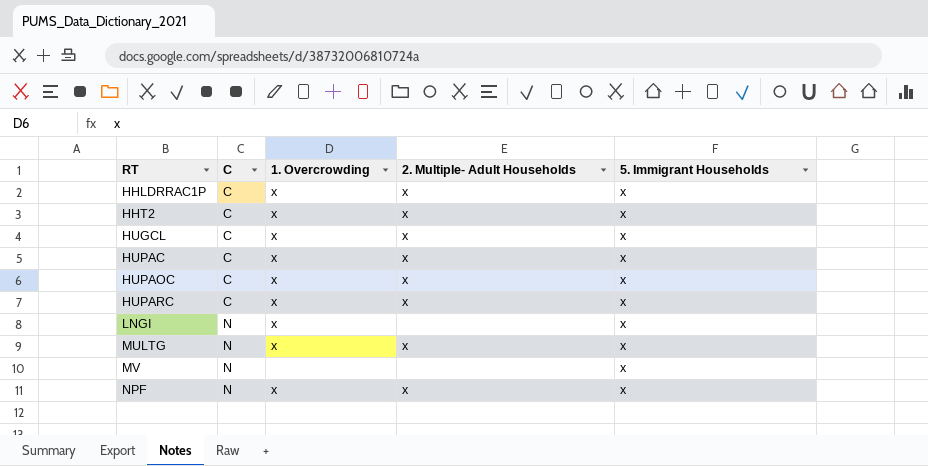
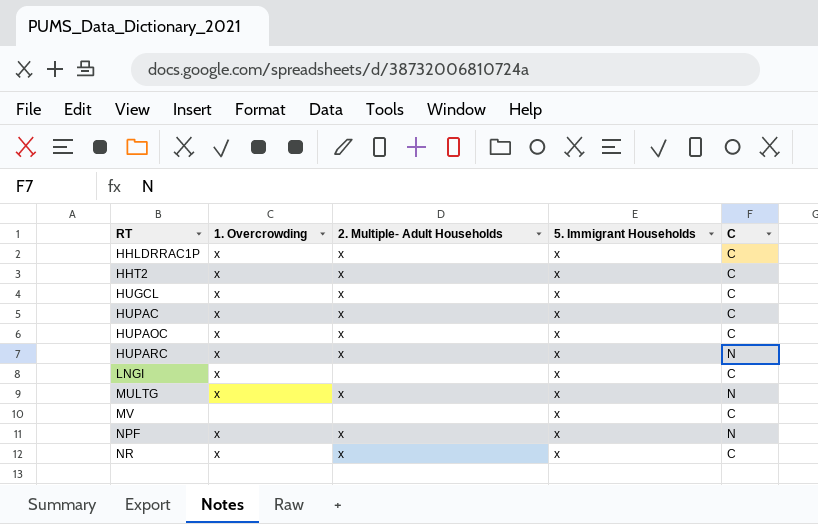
column C | position: 2 -> 5
HUPARC | C: C -> N
LNGI | C: N -> C
MV | C: N -> C
row NR: none -> x | x | x | C

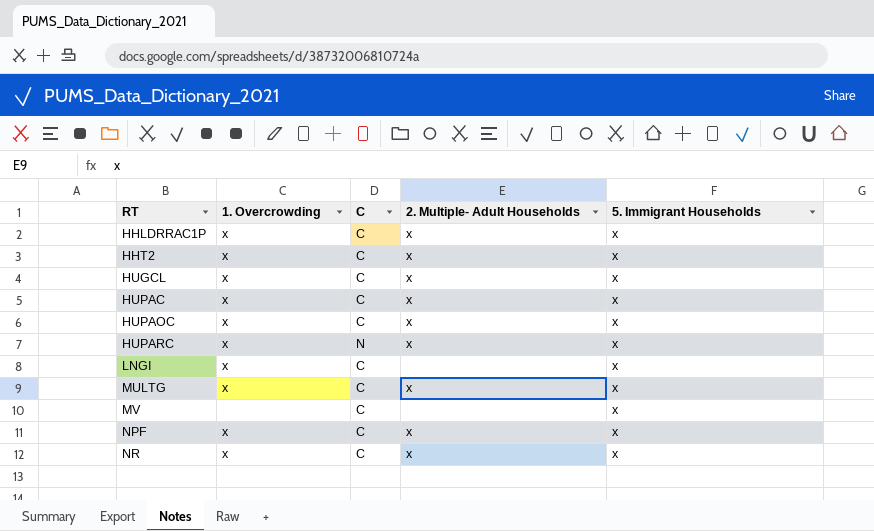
column C | position: 5 -> 3
MULTG | C: N -> C
NPF | C: N -> C

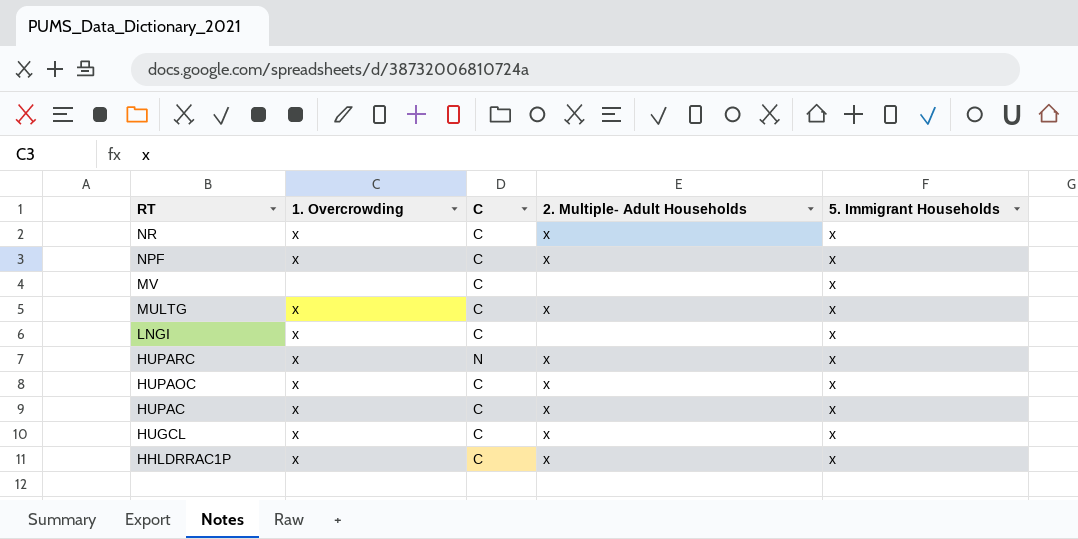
row order: RT ascending -> RT descending
row HHT2: x | C | x | x -> none

